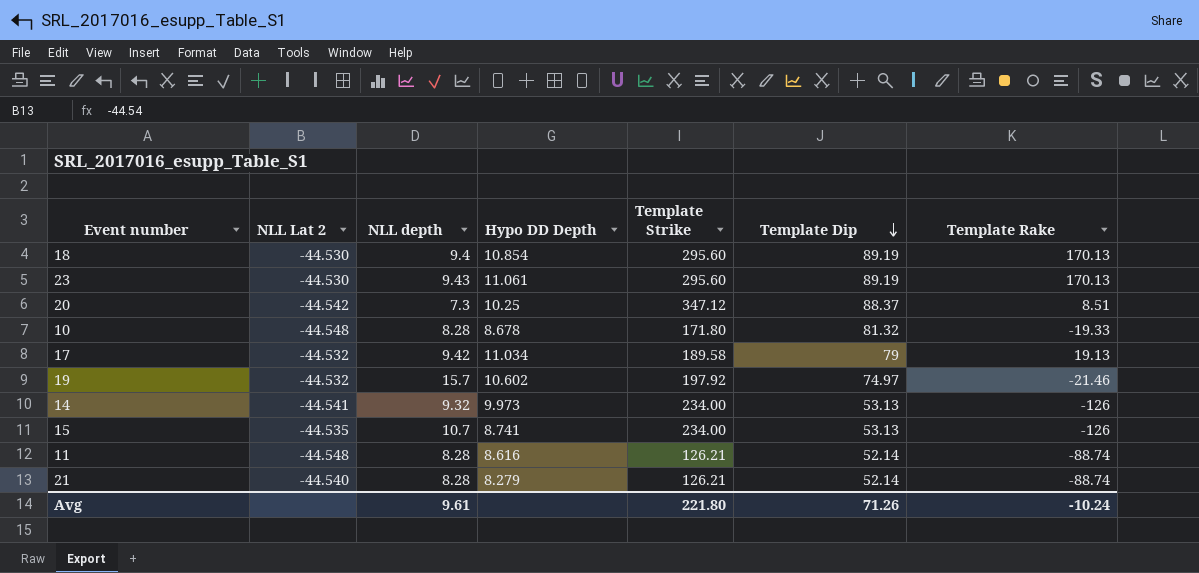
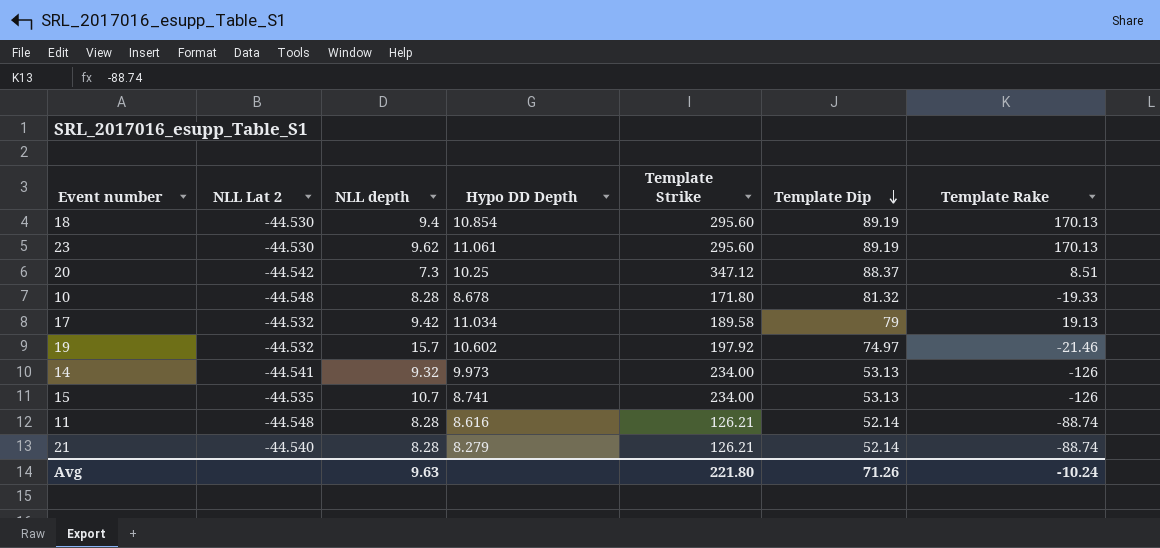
23 | NLL depth: 9.43 -> 9.62
Avg | NLL depth: 9.61 -> 9.63

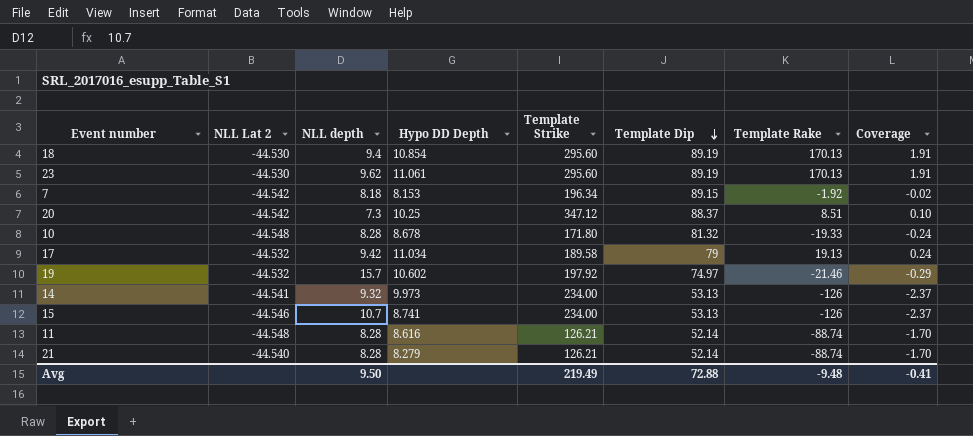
column Coverage | formula: none -> [Template Rake] / [Template Dip]
row 7: none -> -44.542 | 8.18 | 8.153 | 196.34 | 89.15 | -1.92 | -0.02
15 | NLL Lat 2: -44.535 -> -44.546
Avg | NLL depth: 9.63 -> 9.50
Avg | Template Strike: 221.80 -> 219.49
Avg | Template Dip: 71.26 -> 72.88
Avg | Template Rake: -10.24 -> -9.48

